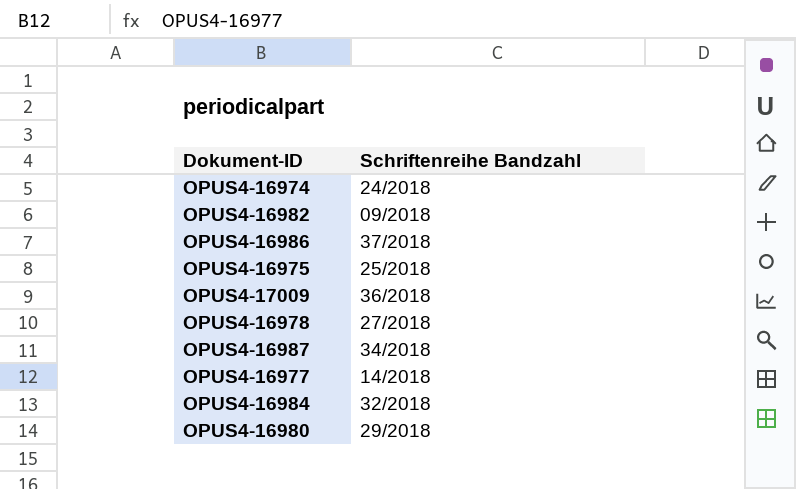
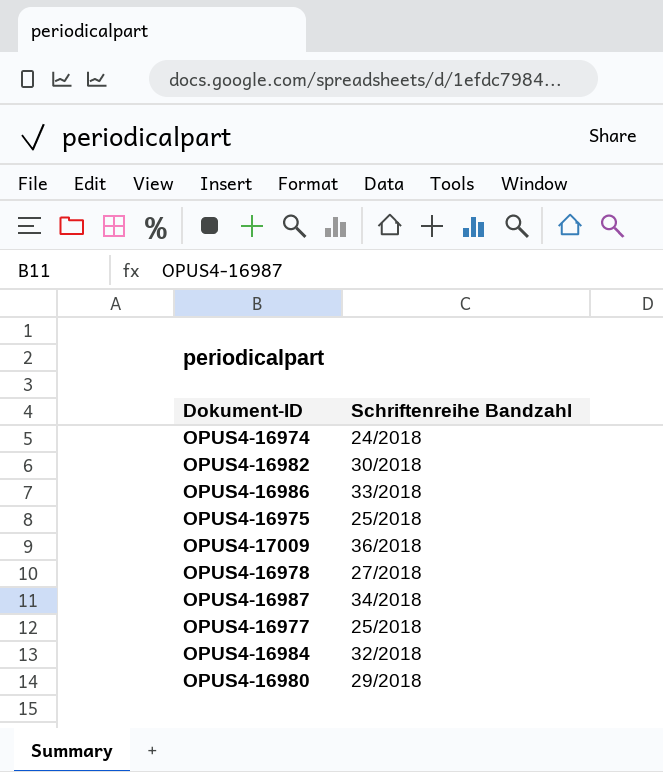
OPUS4-16982 | Schriftenreihe Bandzahl: 09/2018 -> 30/2018
OPUS4-16986 | Schriftenreihe Bandzahl: 37/2018 -> 33/2018
OPUS4-16977 | Schriftenreihe Bandzahl: 14/2018 -> 25/2018

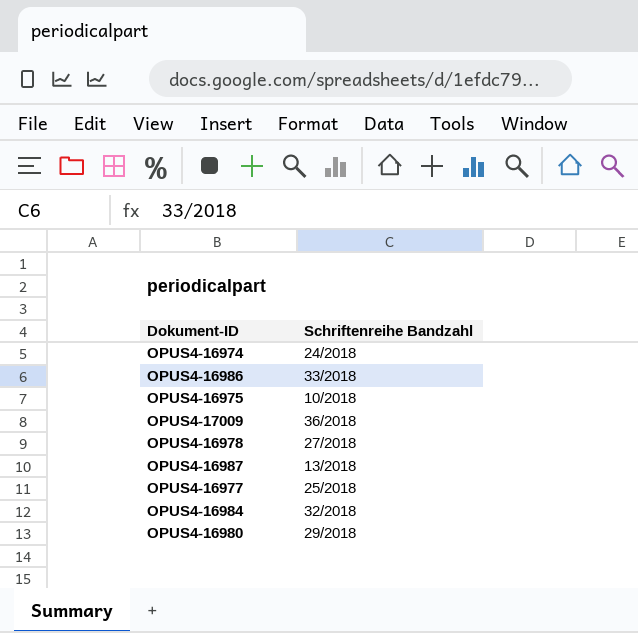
row OPUS4-16982: 30/2018 -> none
OPUS4-16975 | Schriftenreihe Bandzahl: 25/2018 -> 10/2018
OPUS4-16987 | Schriftenreihe Bandzahl: 34/2018 -> 13/2018

